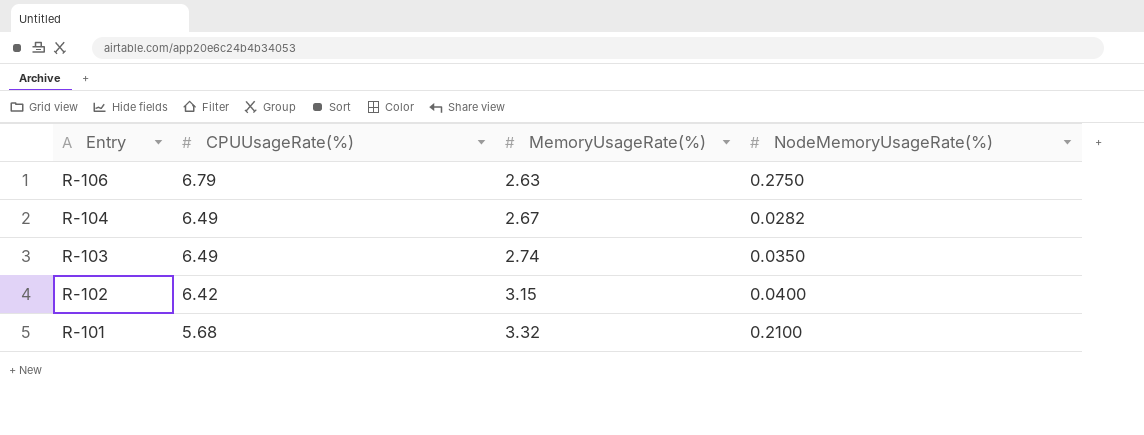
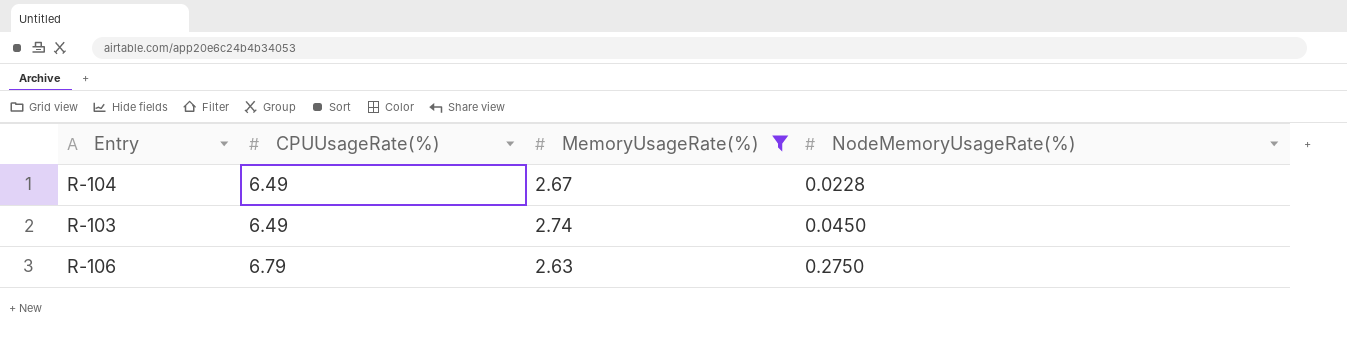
filter: none -> MemoryUsageRate(%) <= 2.74
row order: Entry descending -> CPUUsageRate(%) ascending
R-104 | NodeMemoryUsageRate(%): 0.0282 -> 0.0228
R-103 | NodeMemoryUsageRate(%): 0.0350 -> 0.0450

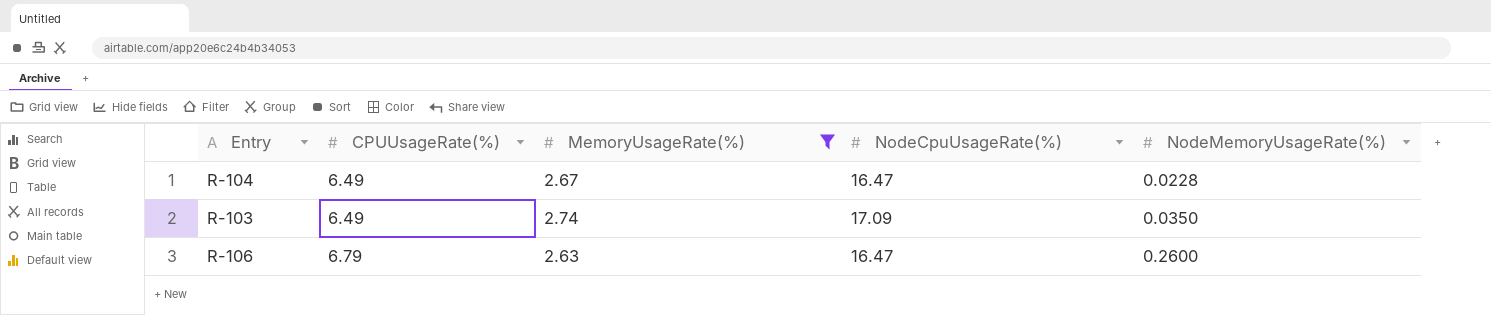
column NodeCpuUsageRate(%) | position: none -> 4
R-103 | NodeMemoryUsageRate(%): 0.0450 -> 0.0350
R-106 | NodeMemoryUsageRate(%): 0.2750 -> 0.2600

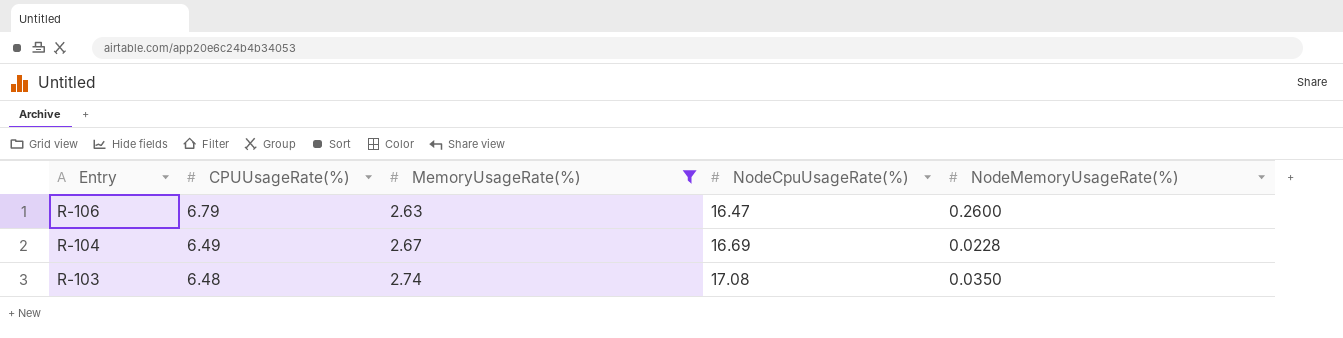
row order: CPUUsageRate(%) ascending -> Entry descending
R-104 | NodeCpuUsageRate(%): 16.47 -> 16.69
R-103 | CPUUsageRate(%): 6.49 -> 6.48
R-103 | NodeCpuUsageRate(%): 17.09 -> 17.08

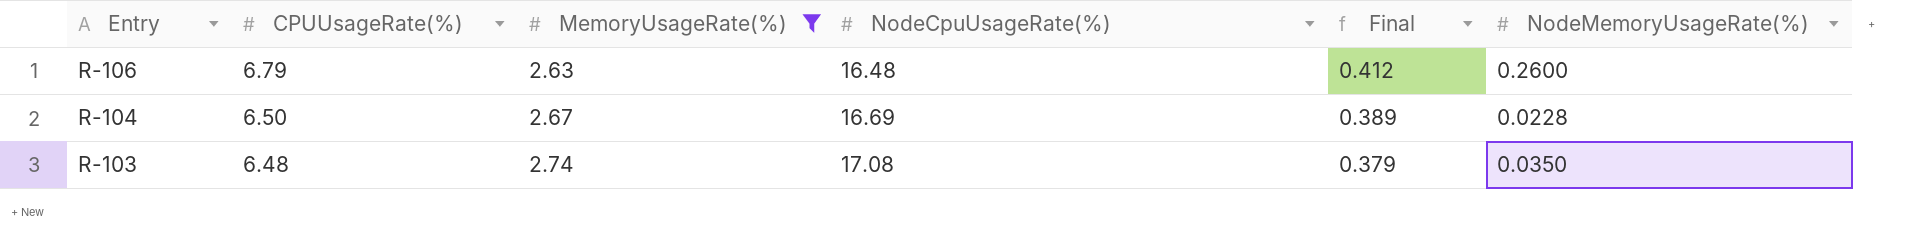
column Final | formula: none -> [CPUUsageRate(%)] / [NodeCpuUsageRate(%)]
R-106 | NodeCpuUsageRate(%): 16.47 -> 16.48
R-104 | CPUUsageRate(%): 6.49 -> 6.50

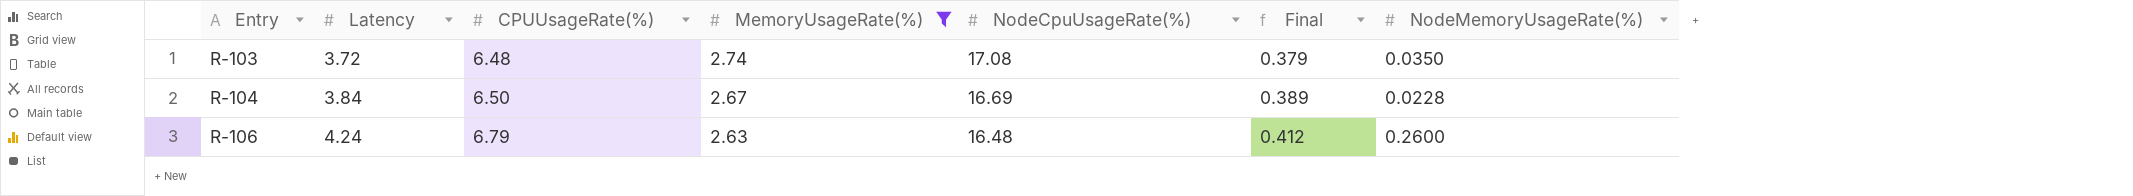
row order: Entry descending -> Entry ascending
column Latency | position: none -> 2

